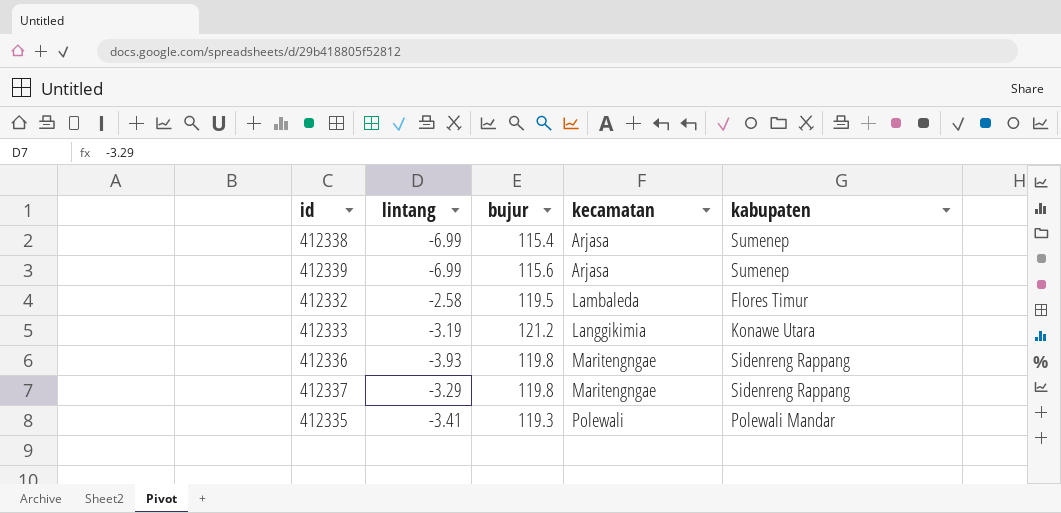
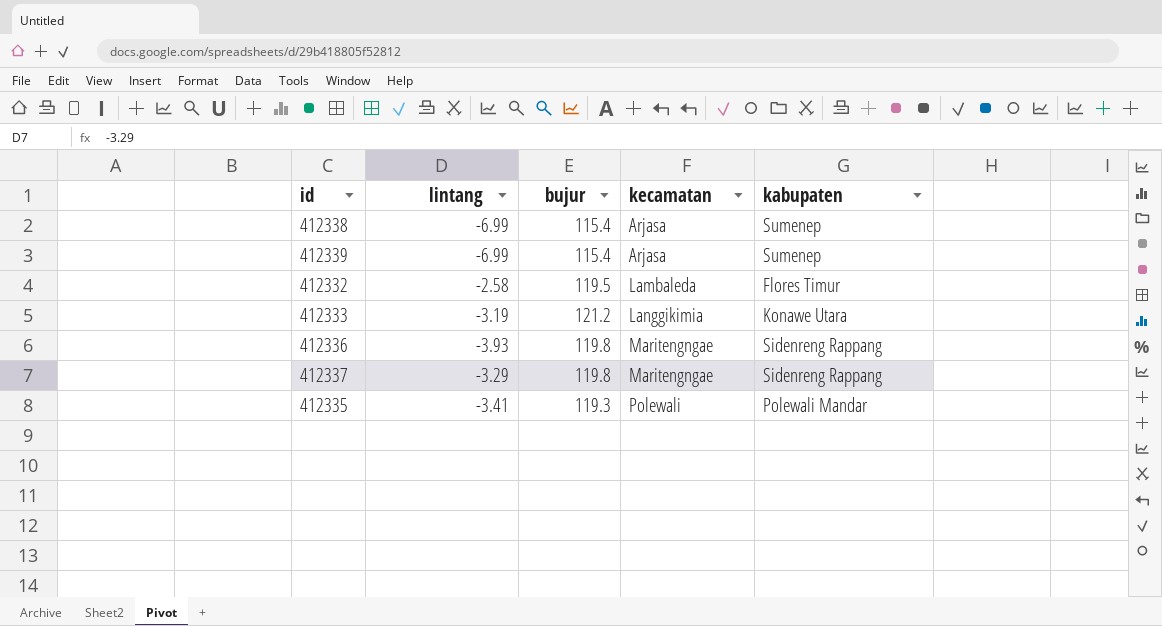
412339 | bujur: 115.6 -> 115.4

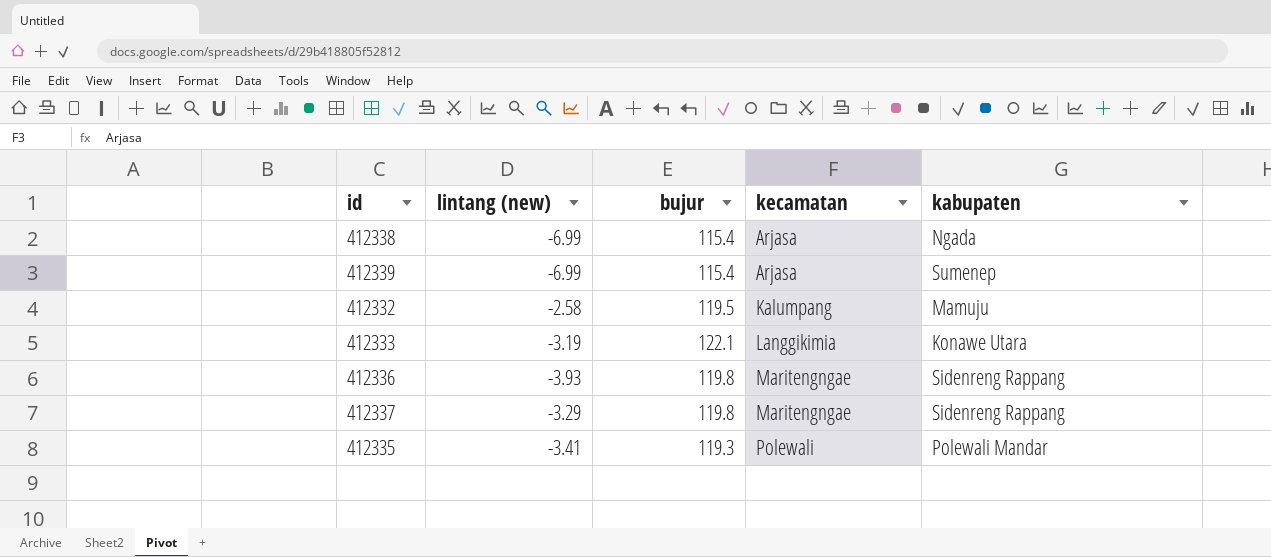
column name: lintang -> lintang (new)
412338 | kabupaten: Sumenep -> Ngada
412332 | kecamatan: Lambaleda -> Kalumpang
412332 | kabupaten: Flores Timur -> Mamuju
412333 | bujur: 121.2 -> 122.1

